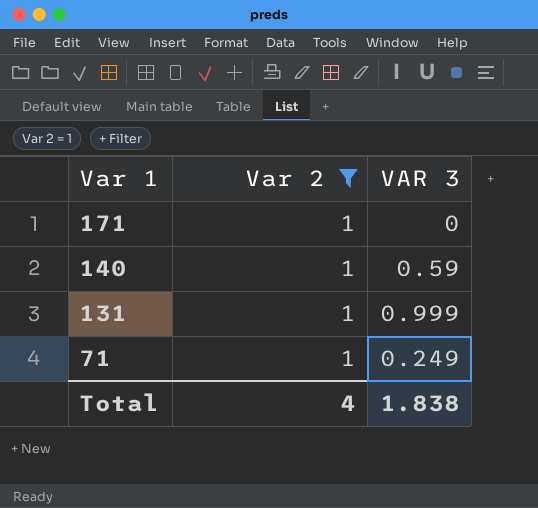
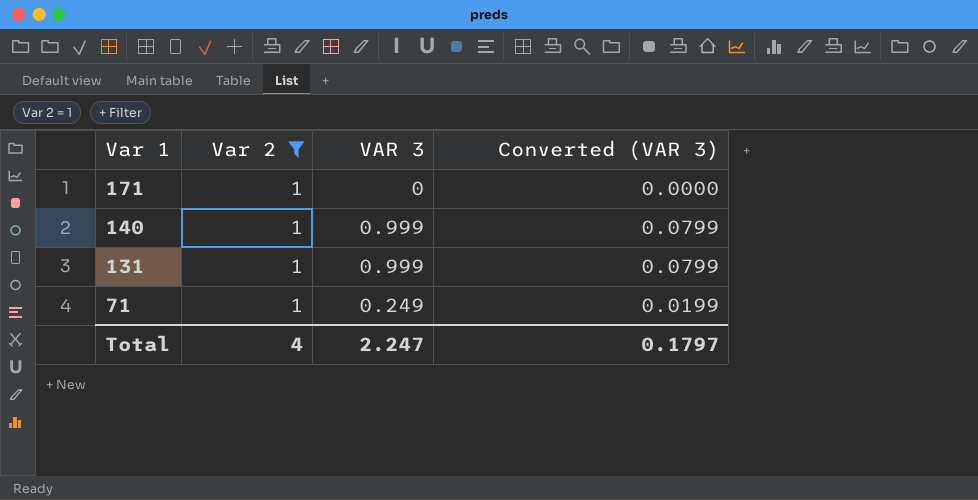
column Converted (VAR 3) | formula: none -> [VAR 3] * 0.08
140 | VAR 3: 0.59 -> 0.999
Total | VAR 3: 1.838 -> 2.247

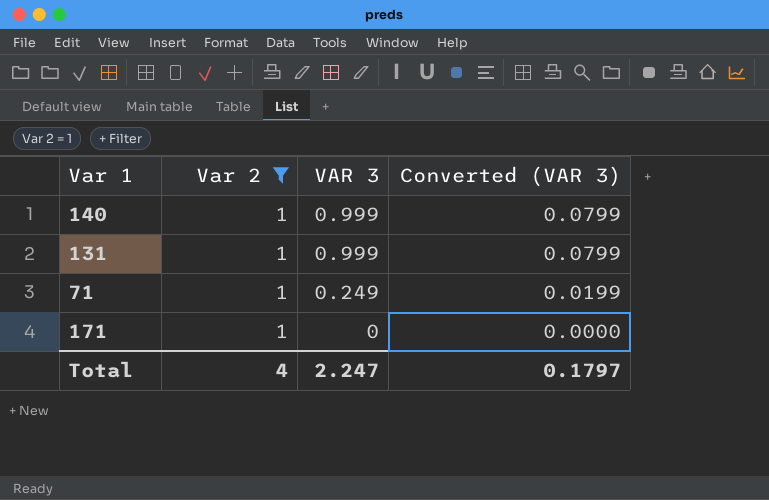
row order: Var 1 descending -> VAR 3 descending

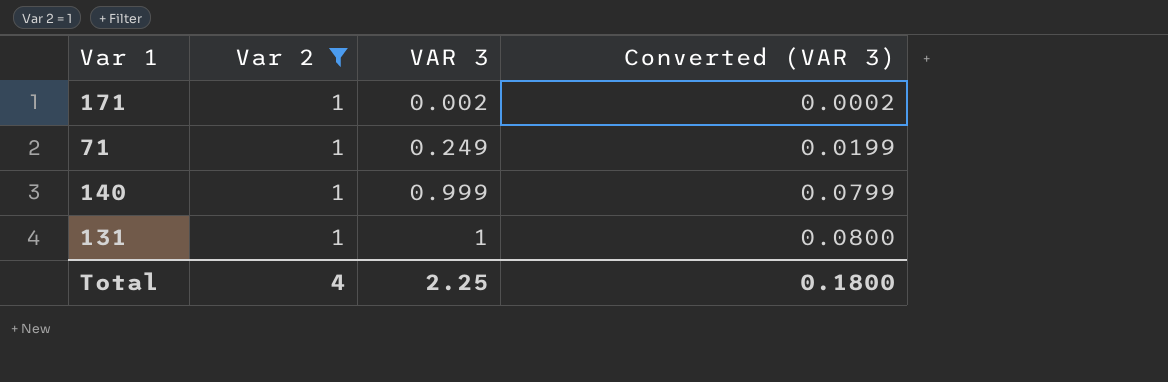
row order: VAR 3 descending -> VAR 3 ascending
171 | VAR 3: 0 -> 0.002
171 | Converted (VAR 3): 0.0000 -> 0.0002
131 | VAR 3: 0.999 -> 1
131 | Converted (VAR 3): 0.0799 -> 0.0800
Total | VAR 3: 2.247 -> 2.25
Total | Converted (VAR 3): 0.1797 -> 0.1800

